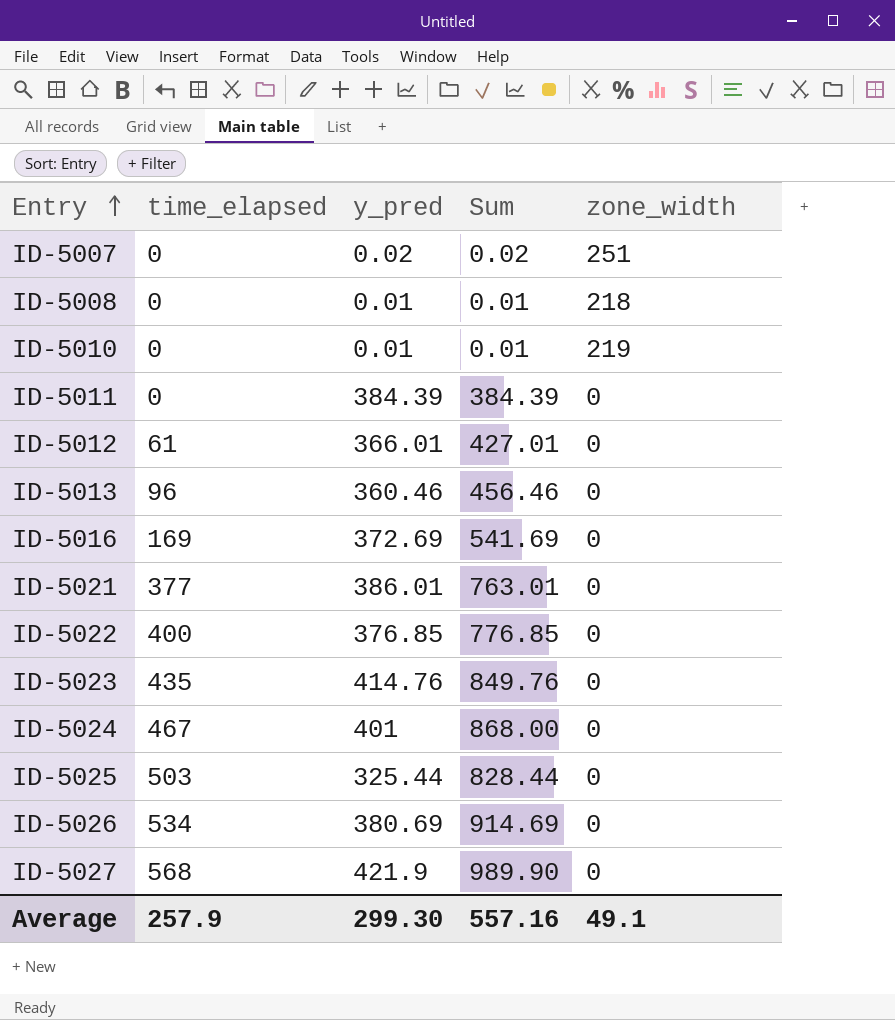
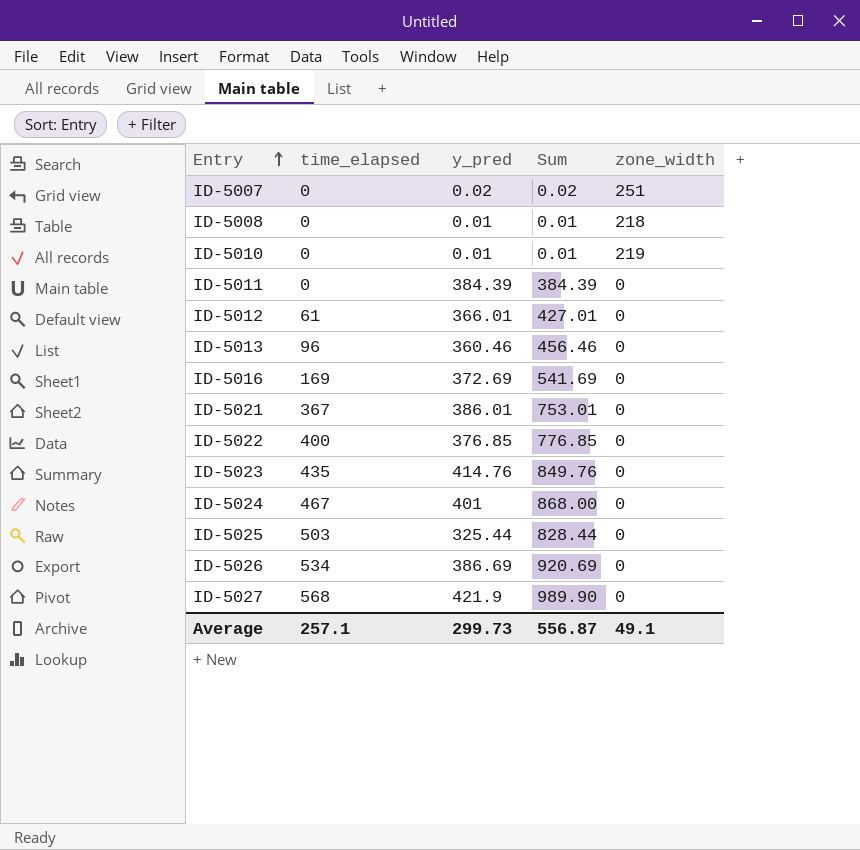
ID-5021 | time_elapsed: 377 -> 367
ID-5021 | Sum: 763.01 -> 753.01
ID-5026 | y_pred: 380.69 -> 386.69
ID-5026 | Sum: 914.69 -> 920.69
Average | time_elapsed: 257.9 -> 257.1
Average | y_pred: 299.30 -> 299.73
Average | Sum: 557.16 -> 556.87

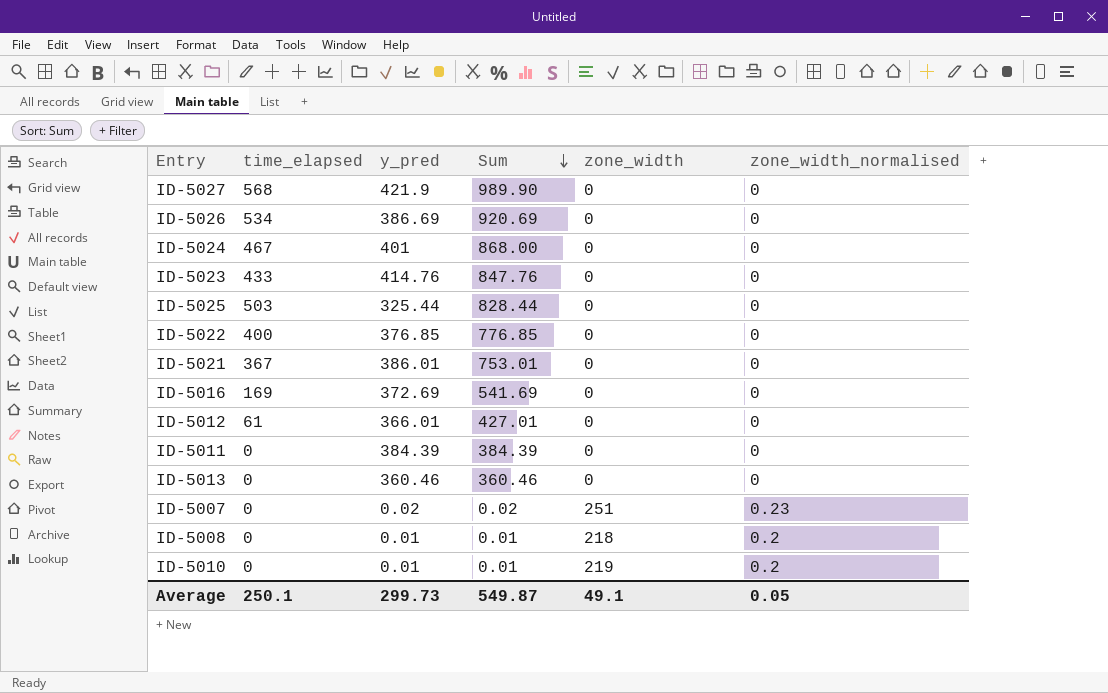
row order: Entry ascending -> Sum descending
column zone_width_normalised | position: none -> 6
ID-5023 | time_elapsed: 435 -> 433
ID-5023 | Sum: 849.76 -> 847.76
ID-5013 | time_elapsed: 96 -> 0
ID-5013 | Sum: 456.46 -> 360.46
Average | time_elapsed: 257.1 -> 250.1
Average | Sum: 556.87 -> 549.87

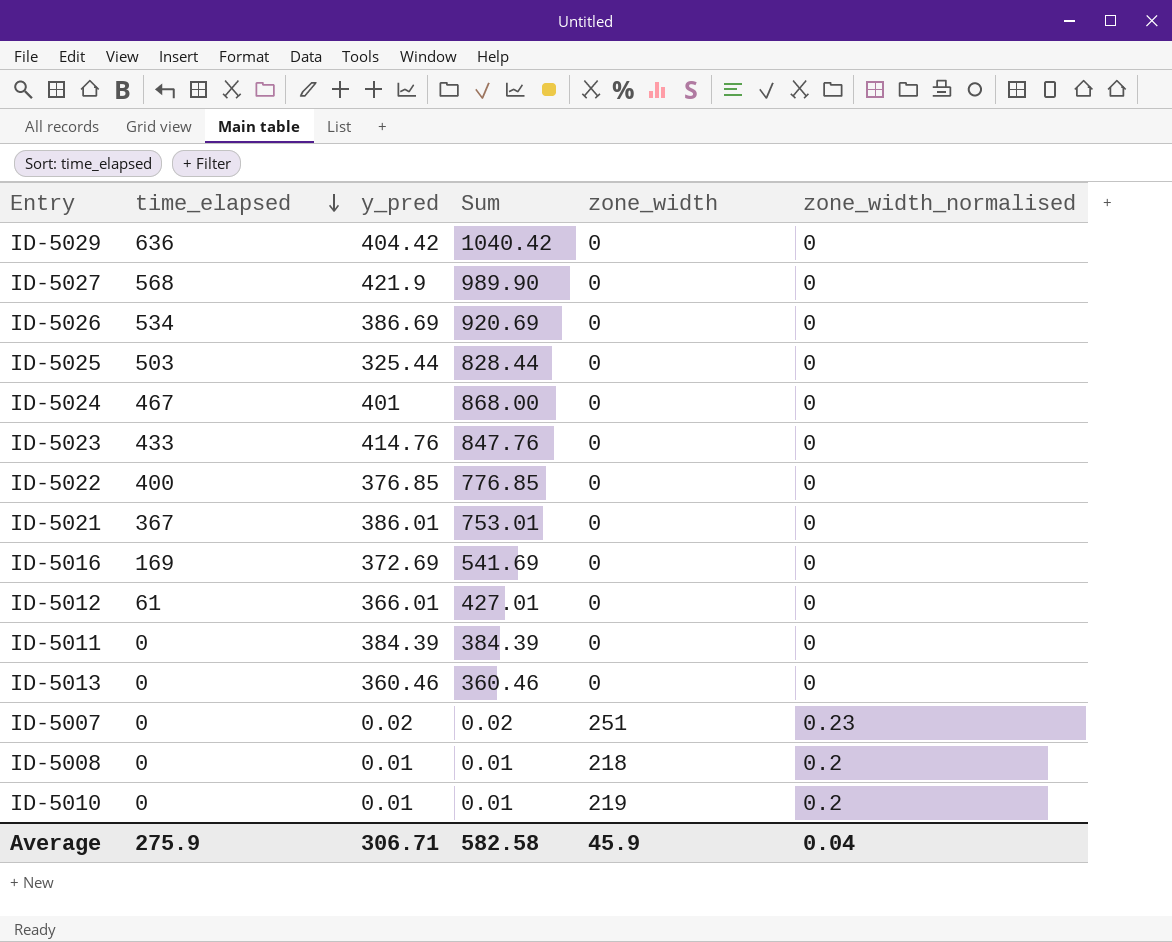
row order: Sum descending -> time_elapsed descending
row ID-5029: none -> 636 | 404.42 | 1040.42 | 0 | 0
Average | time_elapsed: 250.1 -> 275.9
Average | y_pred: 299.73 -> 306.71
Average | Sum: 549.87 -> 582.58
Average | zone_width: 49.1 -> 45.9
Average | zone_width_normalised: 0.05 -> 0.04

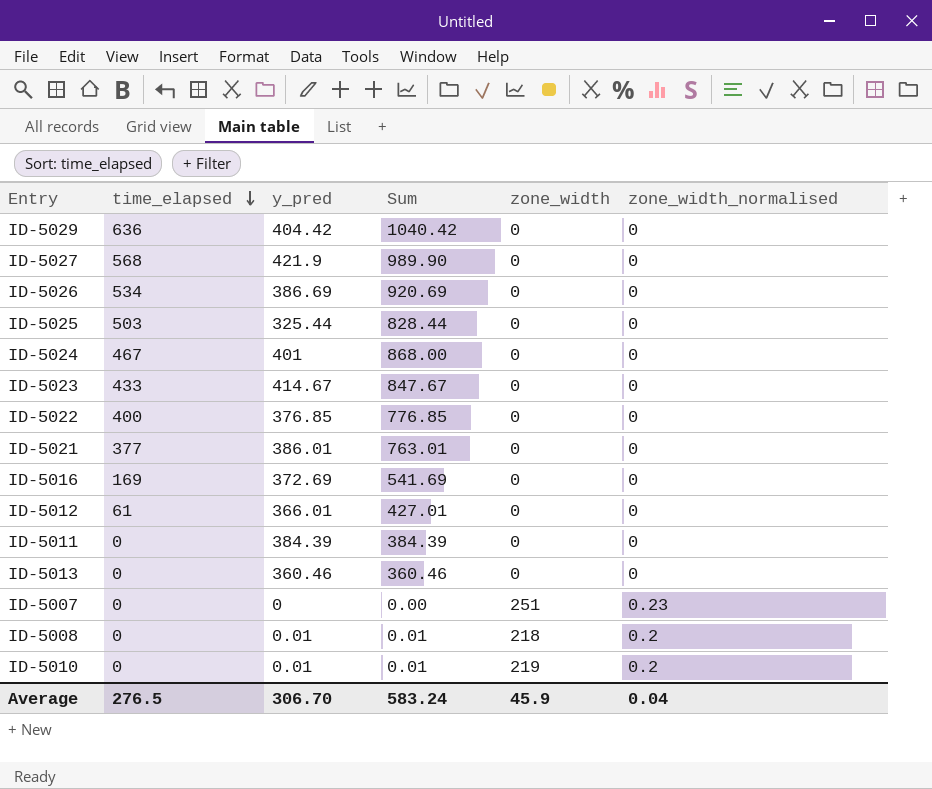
ID-5023 | y_pred: 414.76 -> 414.67
ID-5023 | Sum: 847.76 -> 847.67
ID-5021 | time_elapsed: 367 -> 377
ID-5021 | Sum: 753.01 -> 763.01
ID-5007 | y_pred: 0.02 -> 0
ID-5007 | Sum: 0.02 -> 0.00
Average | time_elapsed: 275.9 -> 276.5
Average | y_pred: 306.71 -> 306.70
Average | Sum: 582.58 -> 583.24

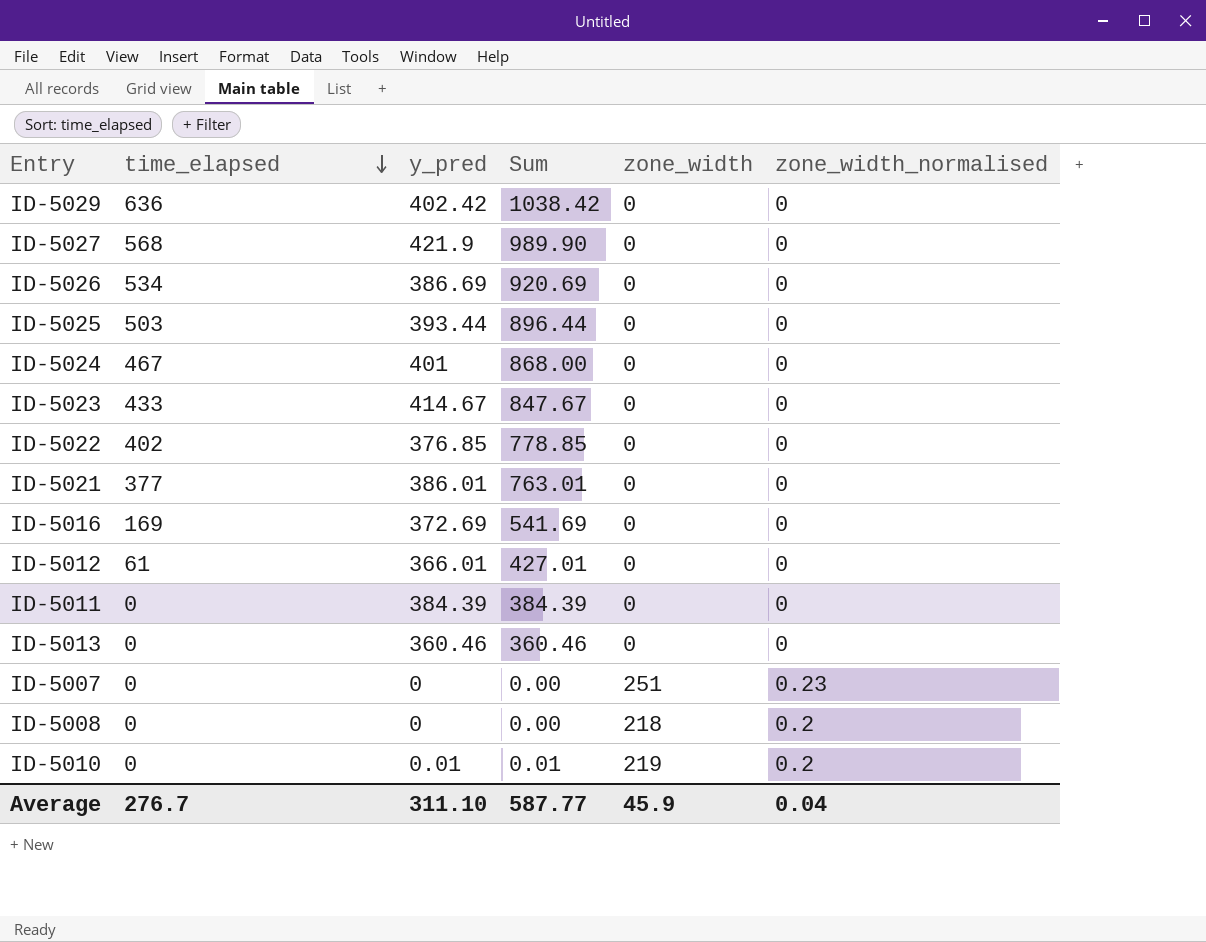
ID-5029 | y_pred: 404.42 -> 402.42
ID-5029 | Sum: 1040.42 -> 1038.42
ID-5025 | y_pred: 325.44 -> 393.44
ID-5025 | Sum: 828.44 -> 896.44
ID-5022 | time_elapsed: 400 -> 402
ID-5022 | Sum: 776.85 -> 778.85
ID-5008 | y_pred: 0.01 -> 0
ID-5008 | Sum: 0.01 -> 0.00
Average | time_elapsed: 276.5 -> 276.7
Average | y_pred: 306.70 -> 311.10
Average | Sum: 583.24 -> 587.77

